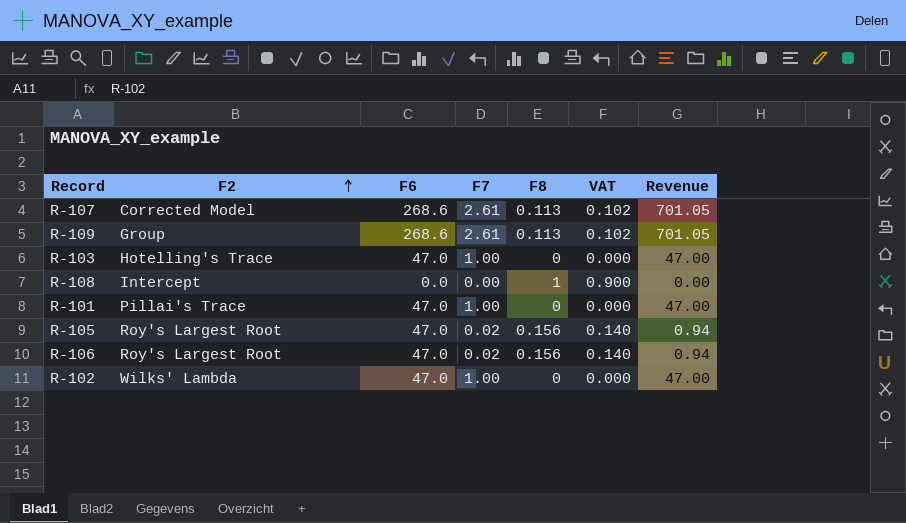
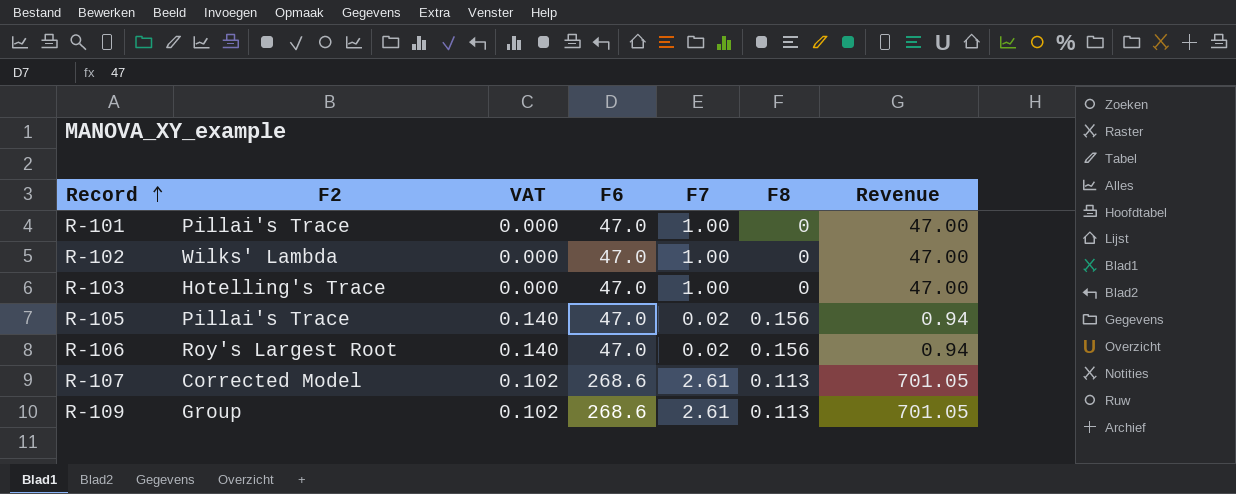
row order: F2 ascending -> Record ascending
column VAT | position: 6 -> 3
row R-108: Intercept | 0.0 | 0.00 | 1 | 0.900 | 0.00 -> none
R-105 | F2: Roy's Largest Root -> Pillai's Trace

